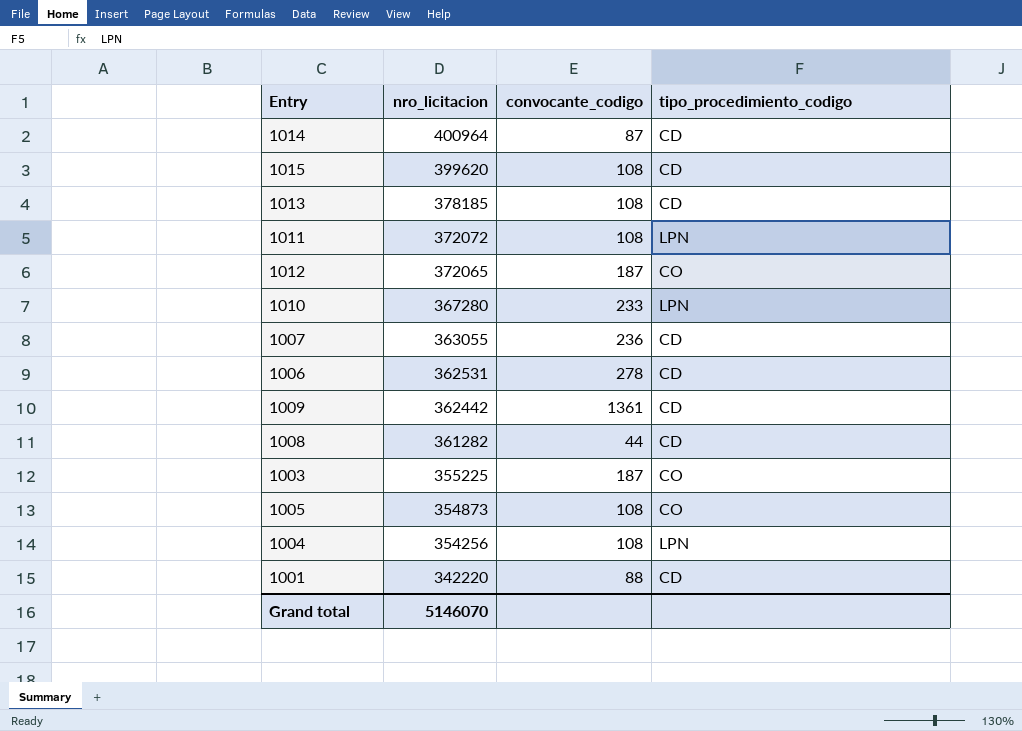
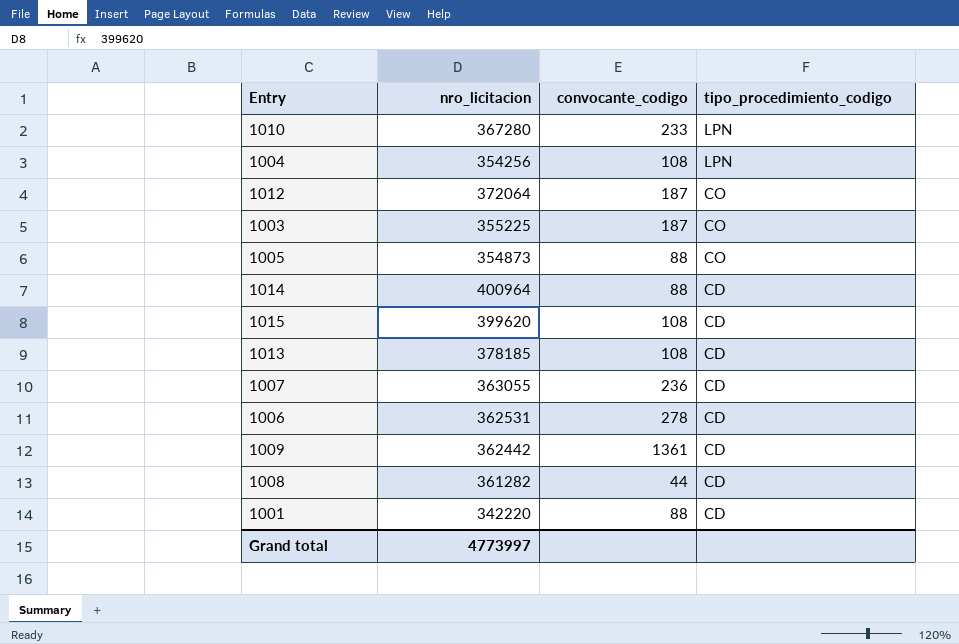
row order: nro_licitacion descending -> tipo_procedimiento_codigo descending
row 1011: 372072 | 108 | LPN -> none
1012 | nro_licitacion: 372065 -> 372064
1005 | convocante_codigo: 108 -> 88
1014 | convocante_codigo: 87 -> 88
Grand total | nro_licitacion: 5146070 -> 4773997

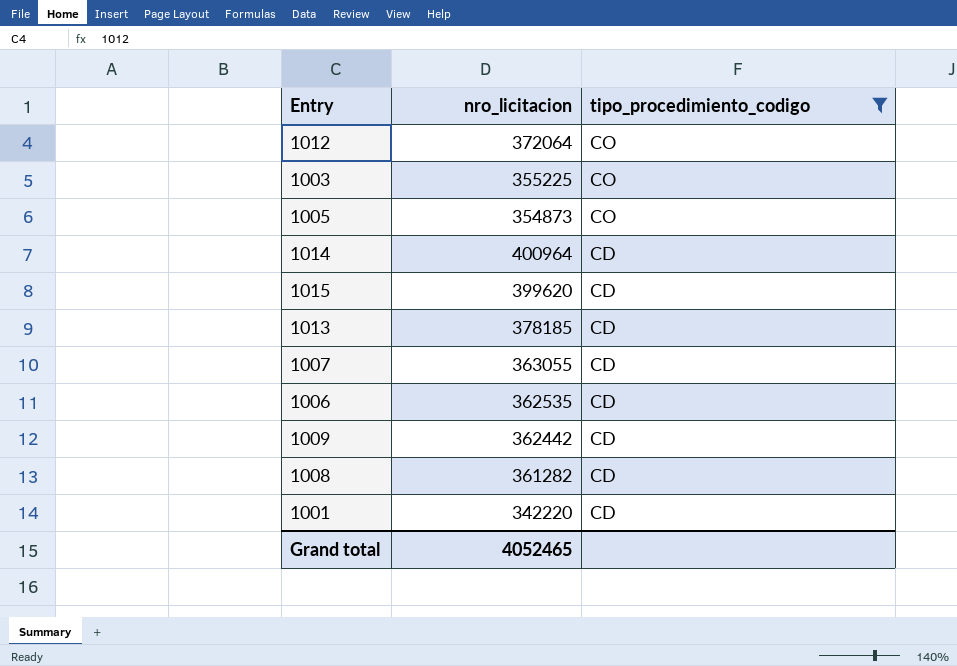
filter: none -> tipo_procedimiento_codigo != LPN
column convocante_codigo | position: 3 -> none
1006 | nro_licitacion: 362531 -> 362535
Grand total | nro_licitacion: 4773997 -> 4052465

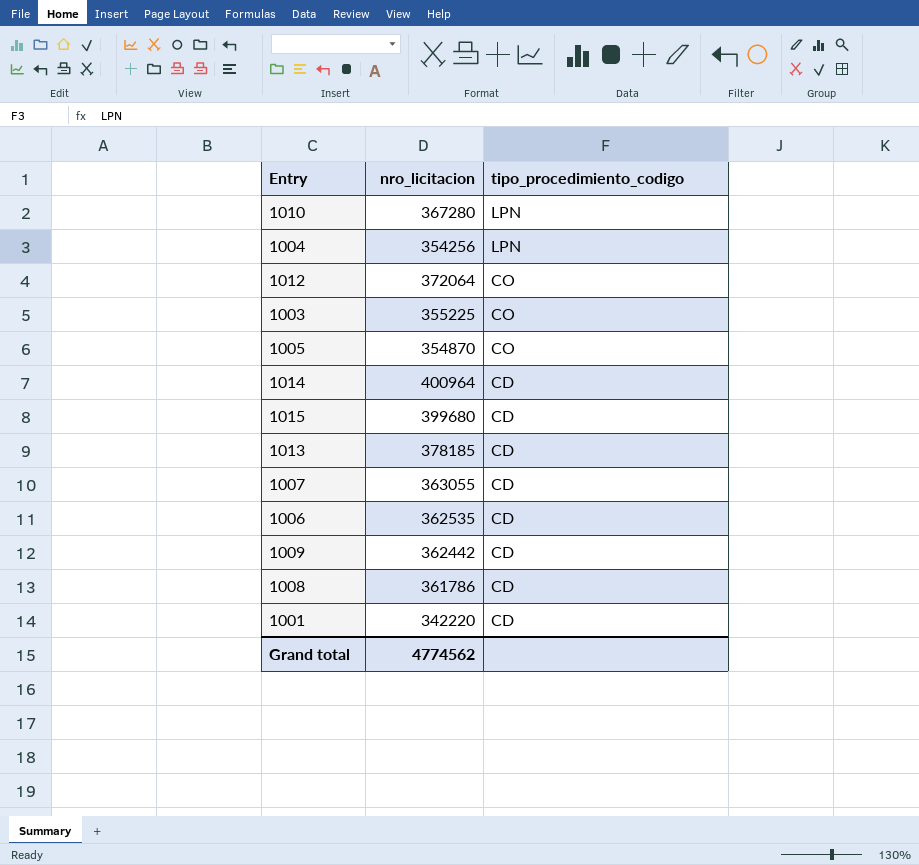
filter: tipo_procedimiento_codigo != LPN -> none
1005 | nro_licitacion: 354873 -> 354870
1015 | nro_licitacion: 399620 -> 399680
1008 | nro_licitacion: 361282 -> 361786
Grand total | nro_licitacion: 4052465 -> 4774562

